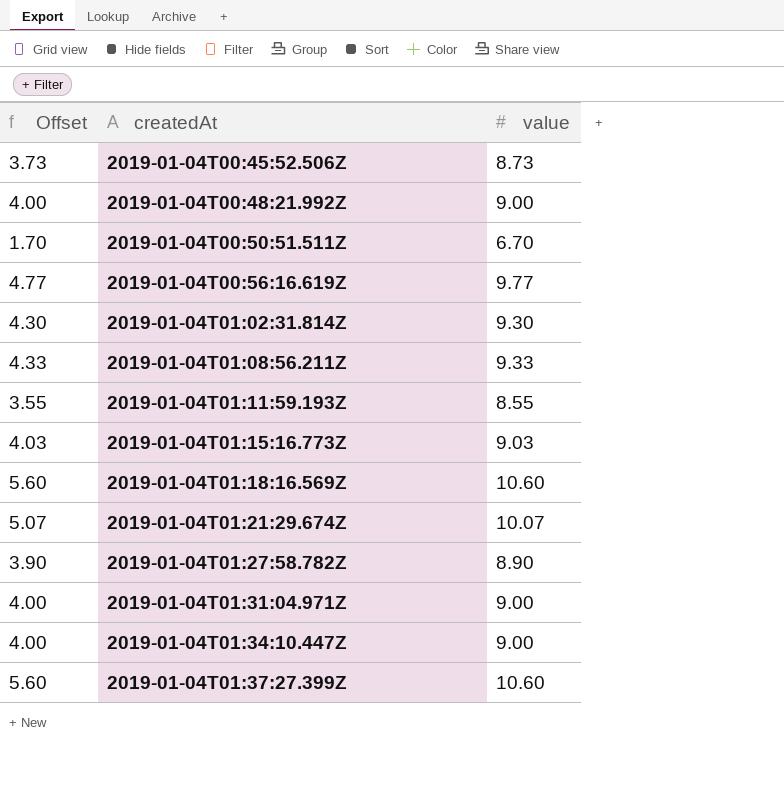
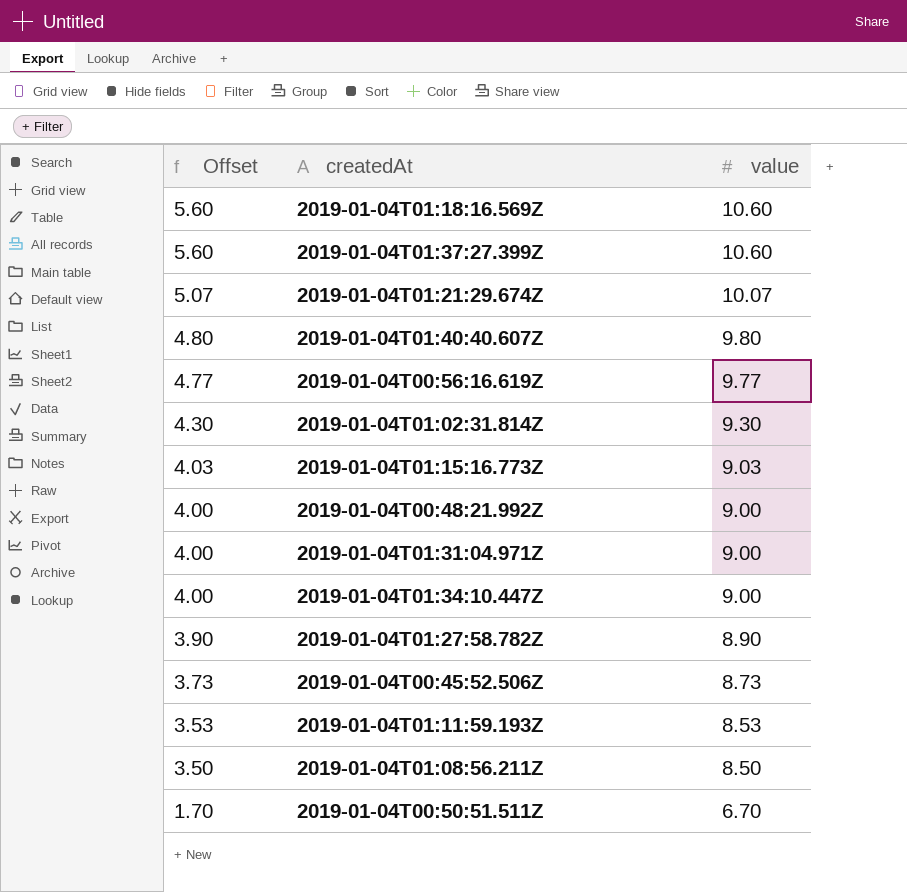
row order: createdAt ascending -> Offset descending
row 2019-01-04T01:40:40.607Z: none -> 4.80 | 9.80
2019-01-04T01:11:59.193Z | Offset: 3.55 -> 3.53
2019-01-04T01:11:59.193Z | value: 8.55 -> 8.53
2019-01-04T01:08:56.211Z | Offset: 4.33 -> 3.50
2019-01-04T01:08:56.211Z | value: 9.33 -> 8.50

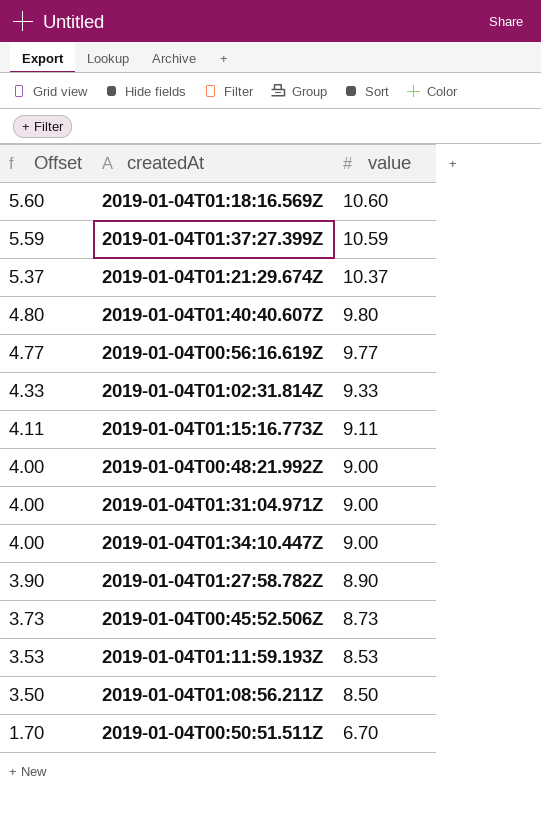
2019-01-04T01:37:27.399Z | Offset: 5.60 -> 5.59
2019-01-04T01:37:27.399Z | value: 10.60 -> 10.59
2019-01-04T01:21:29.674Z | Offset: 5.07 -> 5.37
2019-01-04T01:21:29.674Z | value: 10.07 -> 10.37
2019-01-04T01:02:31.814Z | Offset: 4.30 -> 4.33
2019-01-04T01:02:31.814Z | value: 9.30 -> 9.33
2019-01-04T01:15:16.773Z | Offset: 4.03 -> 4.11
2019-01-04T01:15:16.773Z | value: 9.03 -> 9.11

